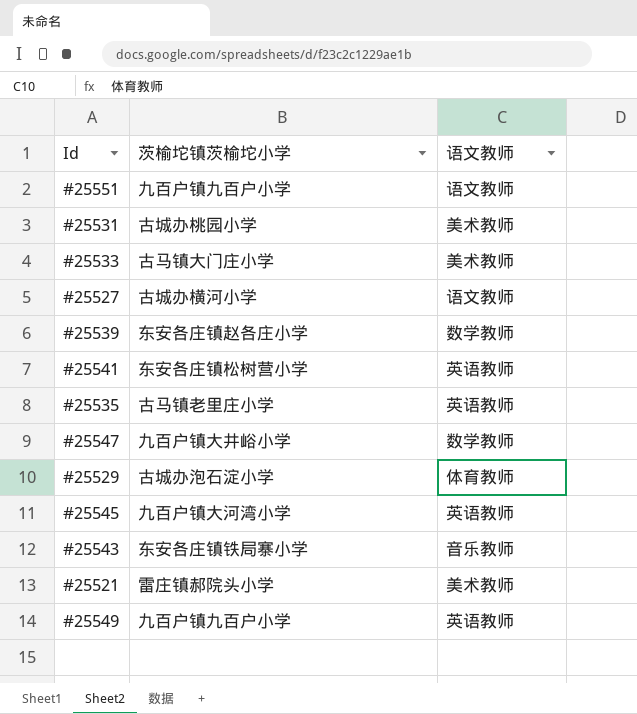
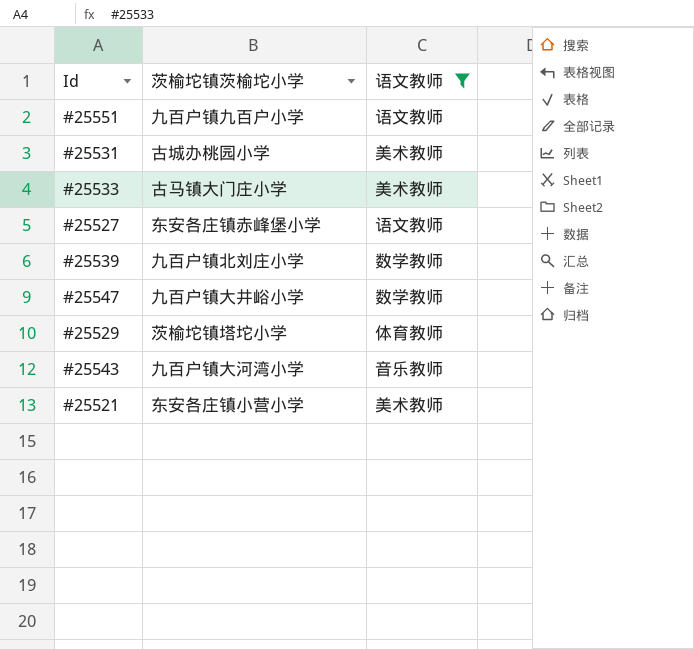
filter: none -> 语文教师 != 英语教师
#25527 | 茨榆坨镇茨榆坨小学: 古城办横河小学 -> 东安各庄镇赤峰堡小学
#25539 | 茨榆坨镇茨榆坨小学: 东安各庄镇赵各庄小学 -> 九百户镇北刘庄小学
#25529 | 茨榆坨镇茨榆坨小学: 古城办泡石淀小学 -> 茨榆坨镇塔坨小学
#25543 | 茨榆坨镇茨榆坨小学: 东安各庄镇铁局寨小学 -> 九百户镇大河湾小学
#25521 | 茨榆坨镇茨榆坨小学: 雷庄镇郝院头小学 -> 东安各庄镇小营小学

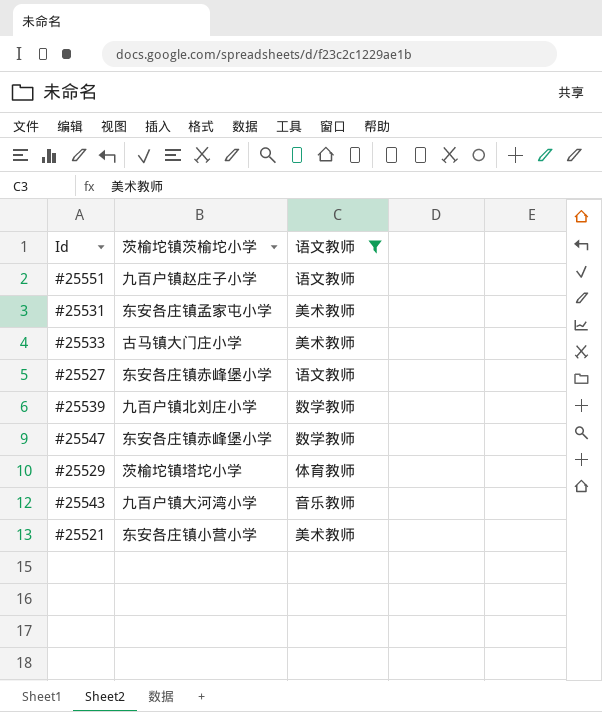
#25551 | 茨榆坨镇茨榆坨小学: 九百户镇九百户小学 -> 九百户镇赵庄子小学
#25531 | 茨榆坨镇茨榆坨小学: 古城办桃园小学 -> 东安各庄镇孟家屯小学
#25547 | 茨榆坨镇茨榆坨小学: 九百户镇大井峪小学 -> 东安各庄镇赤峰堡小学

